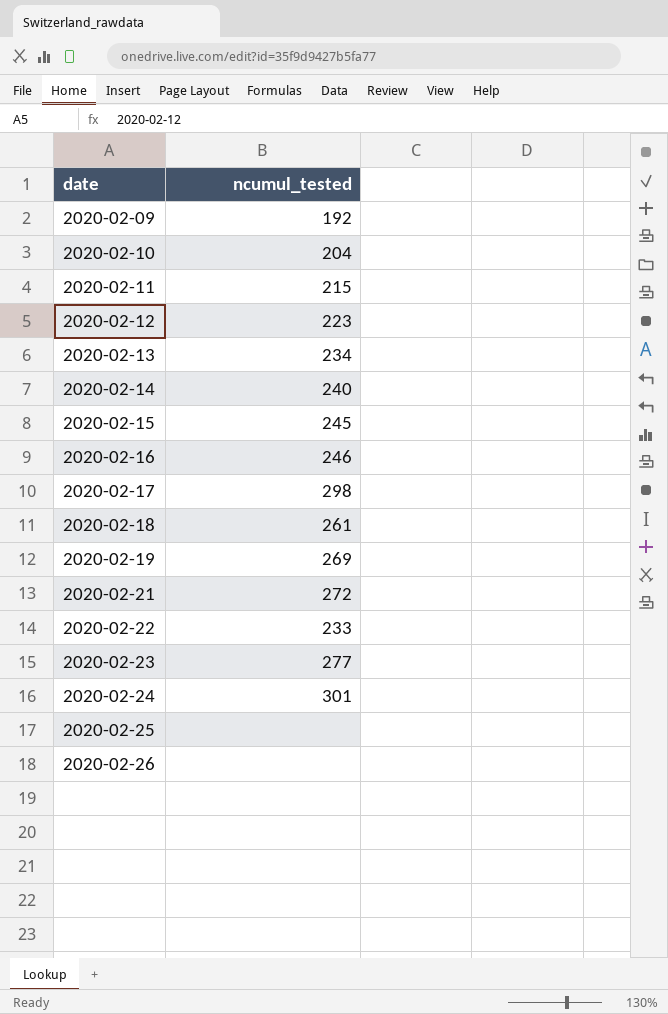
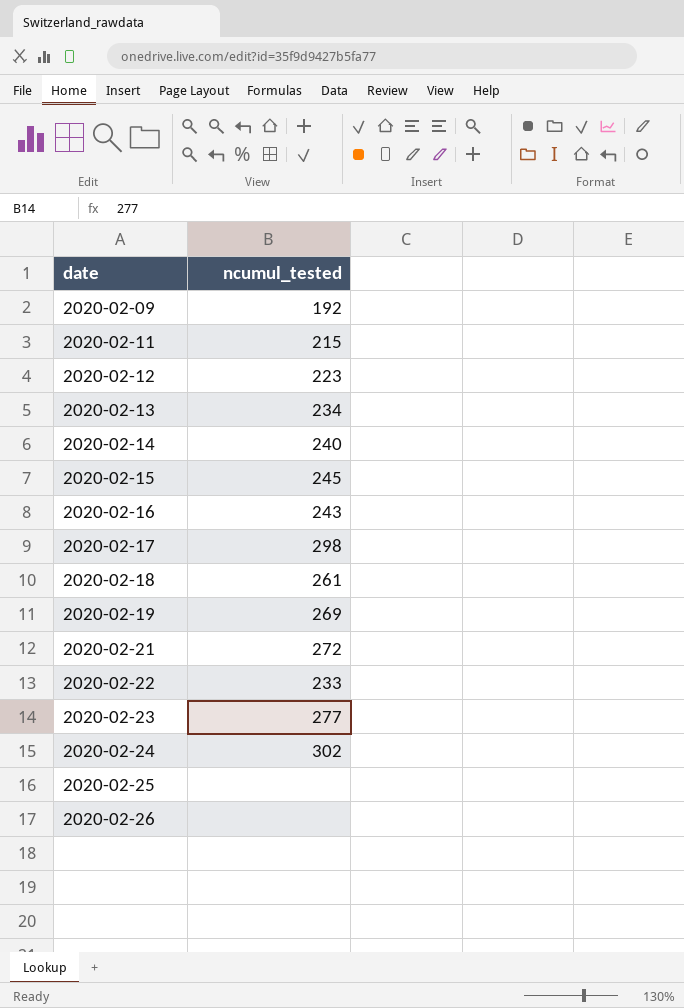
row 2020-02-10: 204 -> none
2020-02-16 | ncumul_tested: 246 -> 243
2020-02-24 | ncumul_tested: 301 -> 302

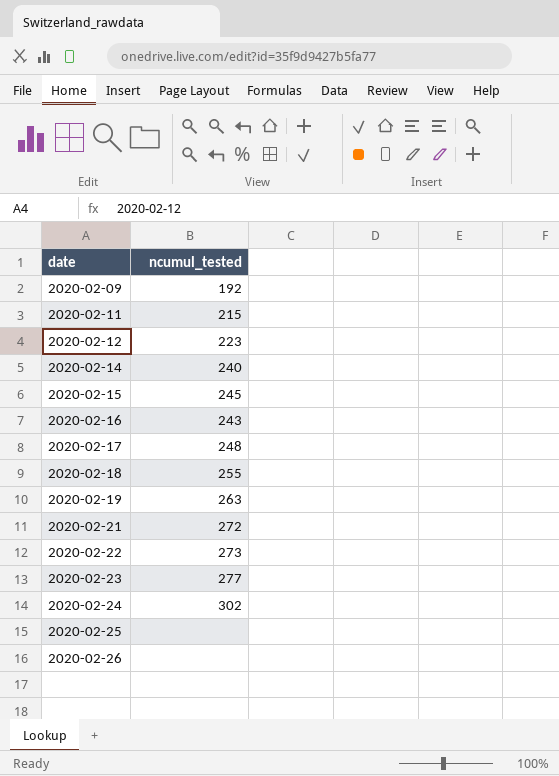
row 2020-02-13: 234 -> none
2020-02-17 | ncumul_tested: 298 -> 248
2020-02-18 | ncumul_tested: 261 -> 255
2020-02-19 | ncumul_tested: 269 -> 263
2020-02-22 | ncumul_tested: 233 -> 273

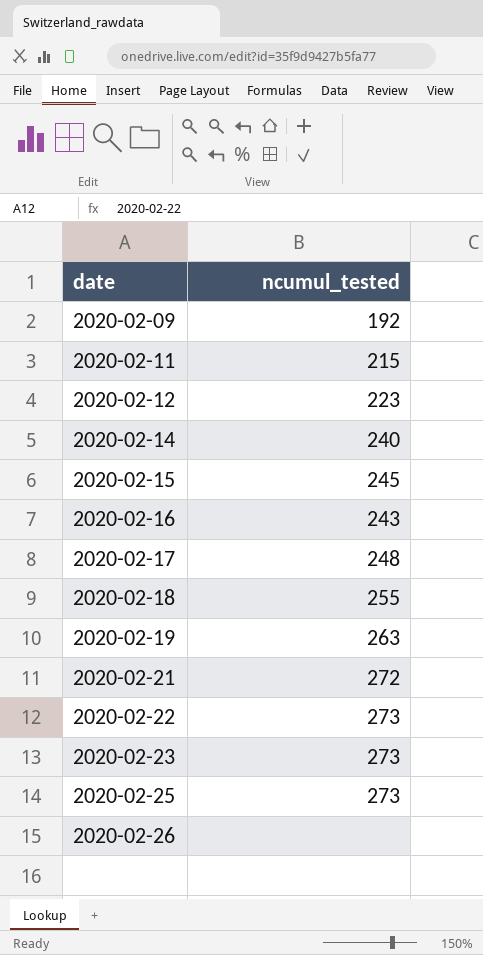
row 2020-02-24: 302 -> none
2020-02-23 | ncumul_tested: 277 -> 273
2020-02-25 | ncumul_tested: none -> 273

